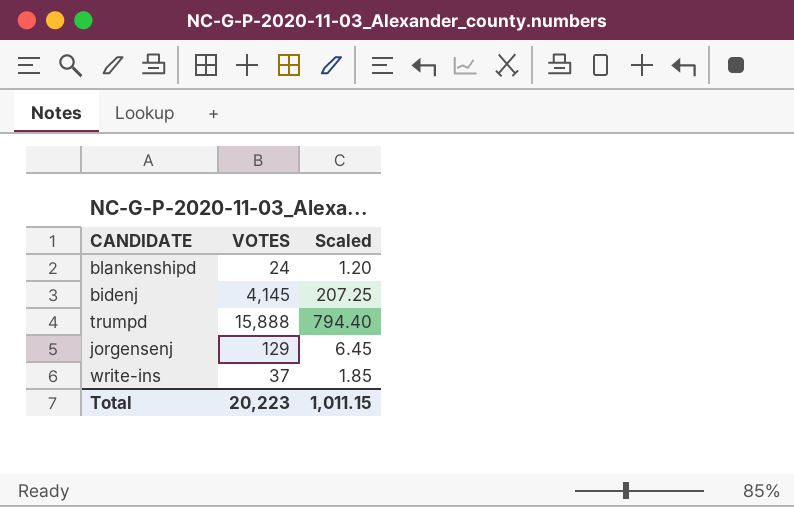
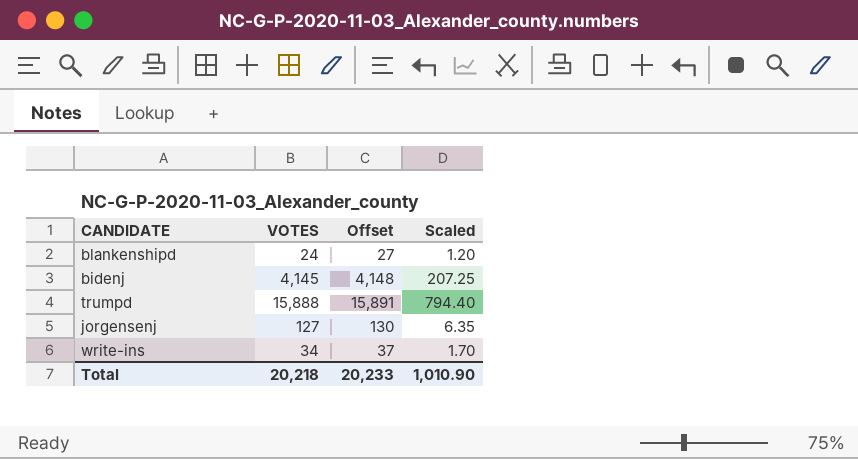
column Offset | formula: none -> [VOTES] + 3
jorgensenj | VOTES: 129 -> 127
jorgensenj | Scaled: 6.45 -> 6.35
write-ins | VOTES: 37 -> 34
write-ins | Scaled: 1.85 -> 1.70
Total | VOTES: 20,223 -> 20,218
Total | Scaled: 1,011.15 -> 1,010.90

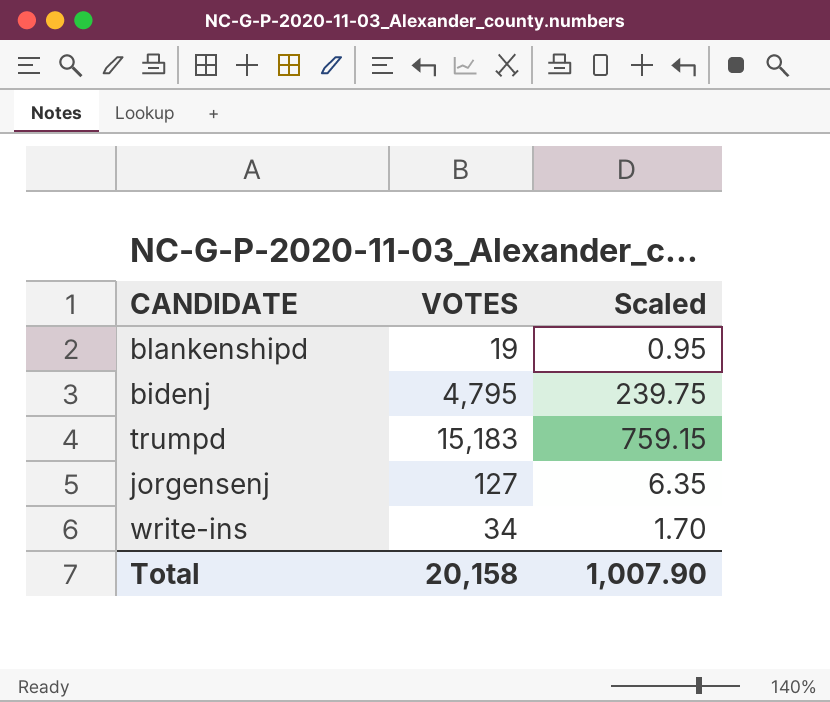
column Offset | formula: [VOTES] + 3 -> none
blankenshipd | VOTES: 24 -> 19
blankenshipd | Scaled: 1.20 -> 0.95
bidenj | VOTES: 4,145 -> 4,795
bidenj | Scaled: 207.25 -> 239.75
trumpd | VOTES: 15,888 -> 15,183
trumpd | Scaled: 794.40 -> 759.15
Total | VOTES: 20,218 -> 20,158
Total | Scaled: 1,010.90 -> 1,007.90

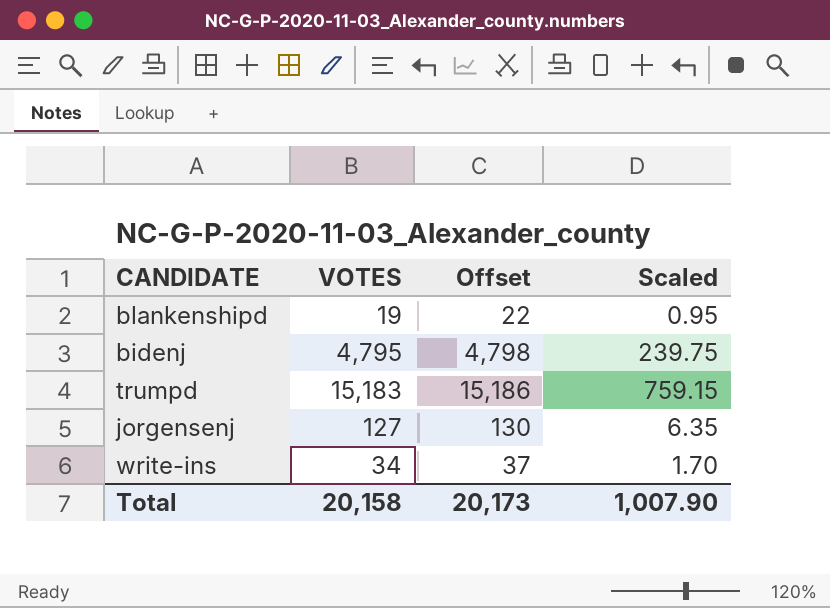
column Offset | formula: none -> [VOTES] + 3

